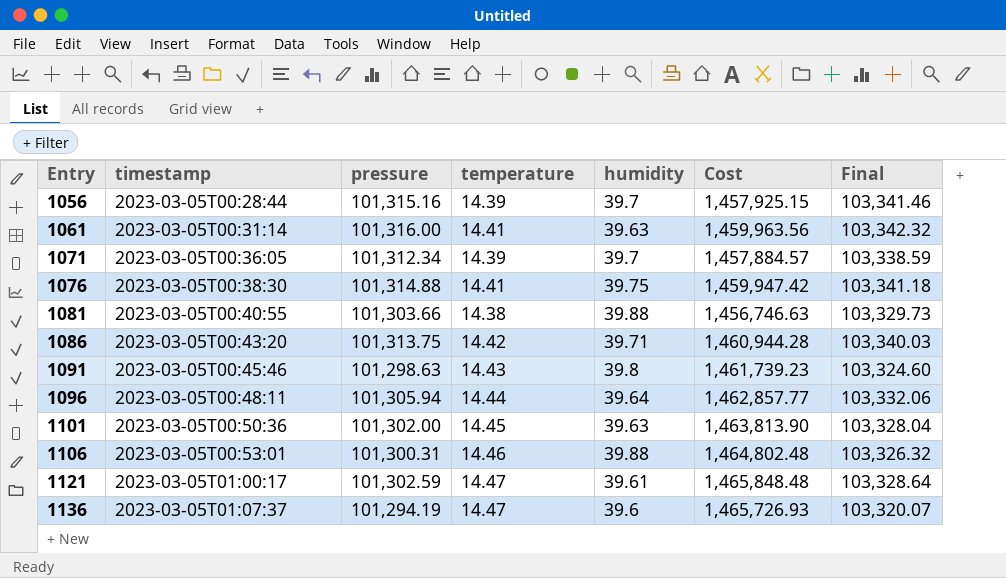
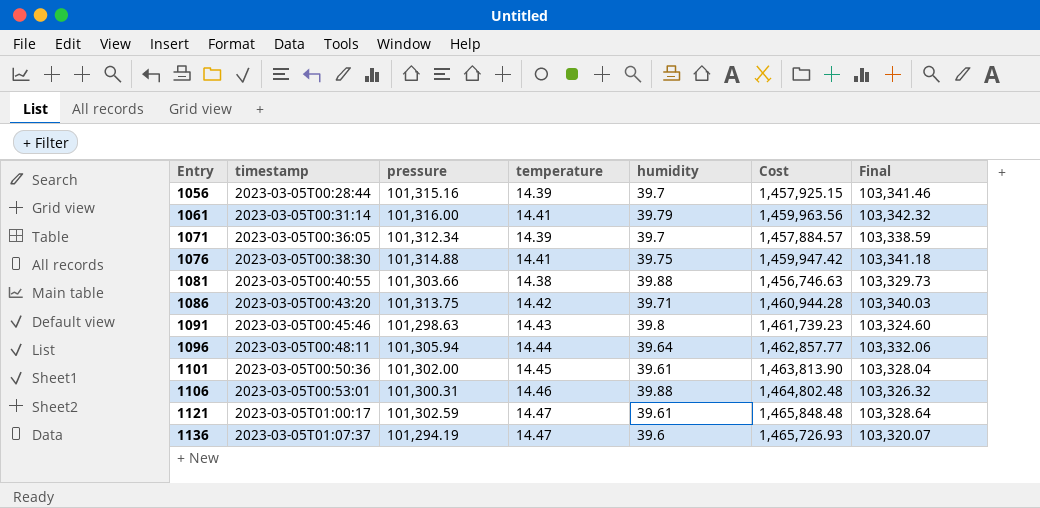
1061 | humidity: 39.63 -> 39.79
1101 | humidity: 39.63 -> 39.61

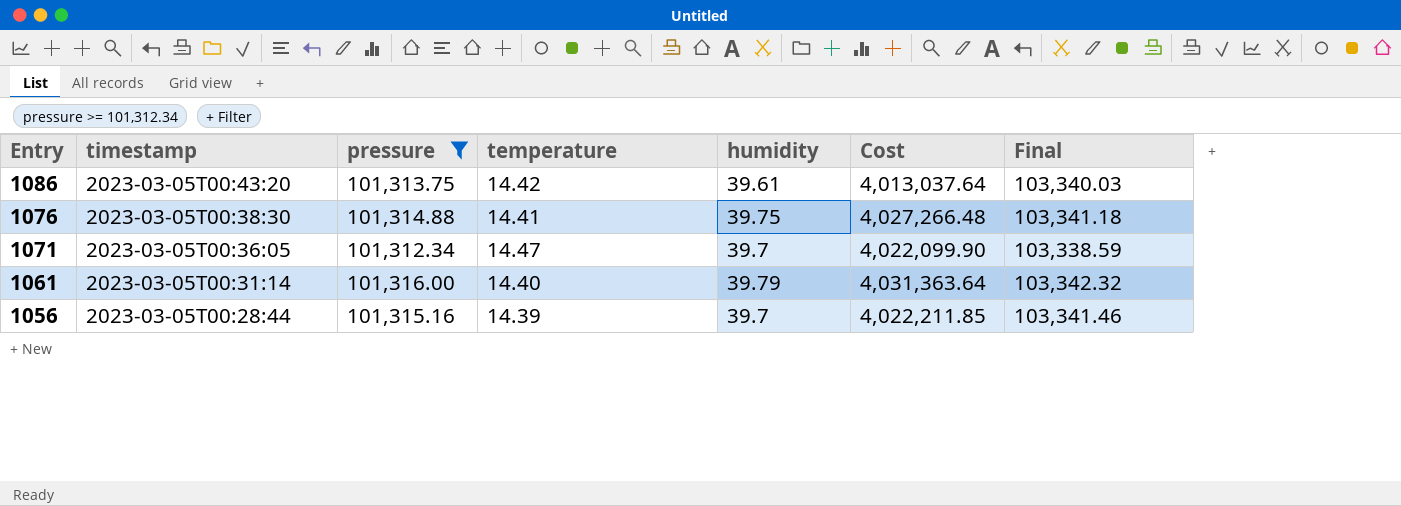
filter: none -> pressure >= 101,312.34
row order: Entry ascending -> Entry descending
column Cost | formula: [pressure] * [temperature] -> [pressure] * [humidity]
1086 | humidity: 39.71 -> 39.61
1071 | temperature: 14.39 -> 14.47
1061 | temperature: 14.41 -> 14.40

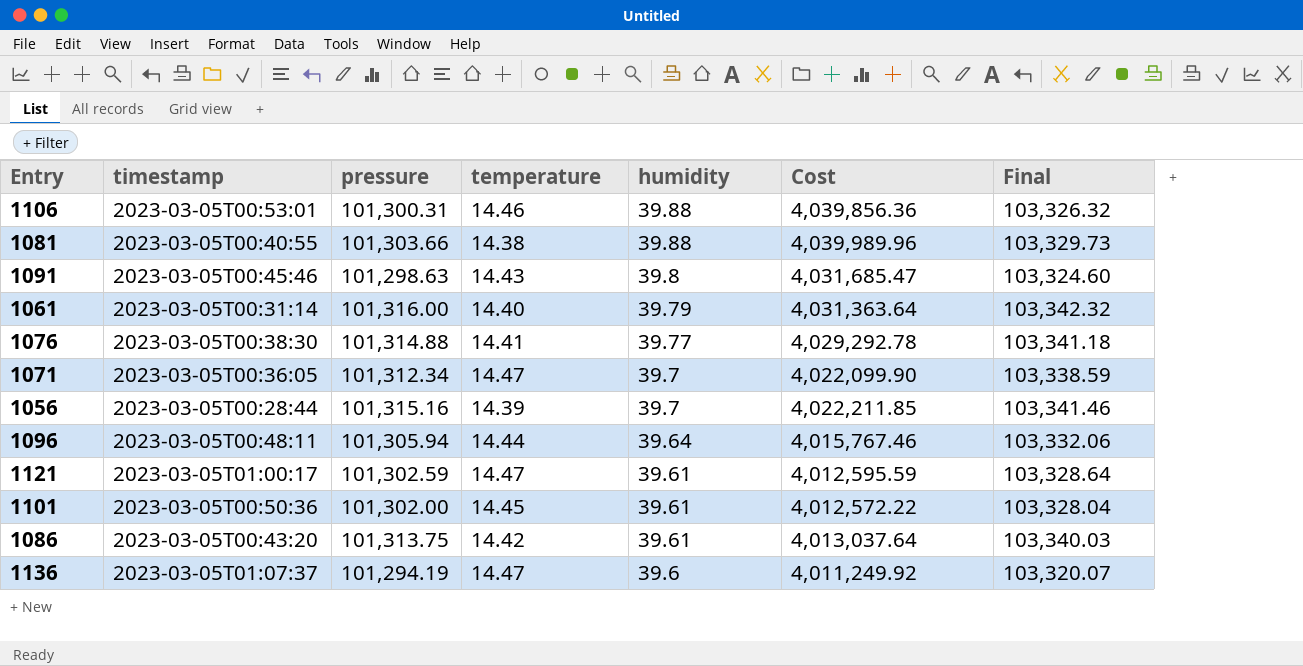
filter: pressure >= 101,312.34 -> none
row order: Entry descending -> humidity descending
1076 | humidity: 39.75 -> 39.77
1076 | Cost: 4,027,266.48 -> 4,029,292.78

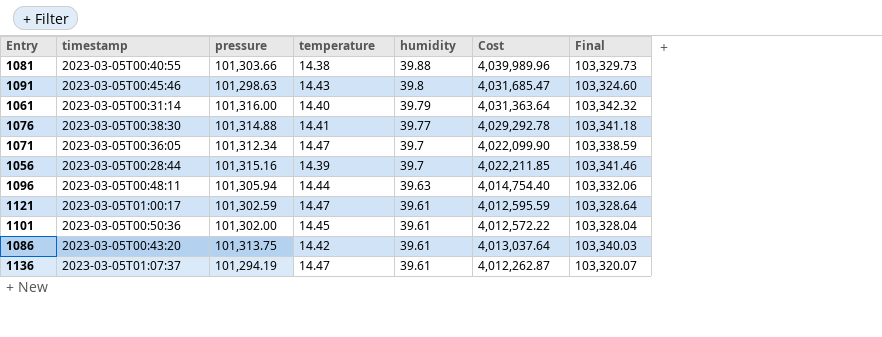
row 1106: 2023-03-05T00:53:01 | 101,300.31 | 14.46 | 39.88 | 4,039,856.36 | 103,326.32 -> none
1096 | humidity: 39.64 -> 39.63
1096 | Cost: 4,015,767.46 -> 4,014,754.40
1136 | humidity: 39.6 -> 39.61
1136 | Cost: 4,011,249.92 -> 4,012,262.87

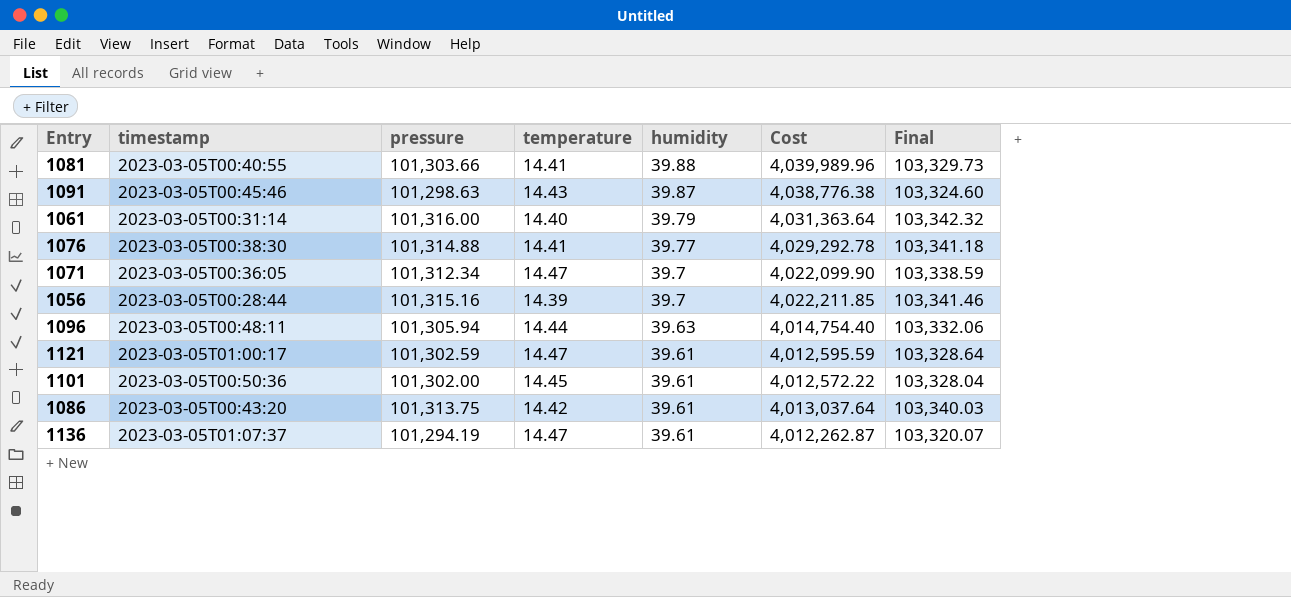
1081 | temperature: 14.38 -> 14.41
1091 | humidity: 39.8 -> 39.87
1091 | Cost: 4,031,685.47 -> 4,038,776.38

